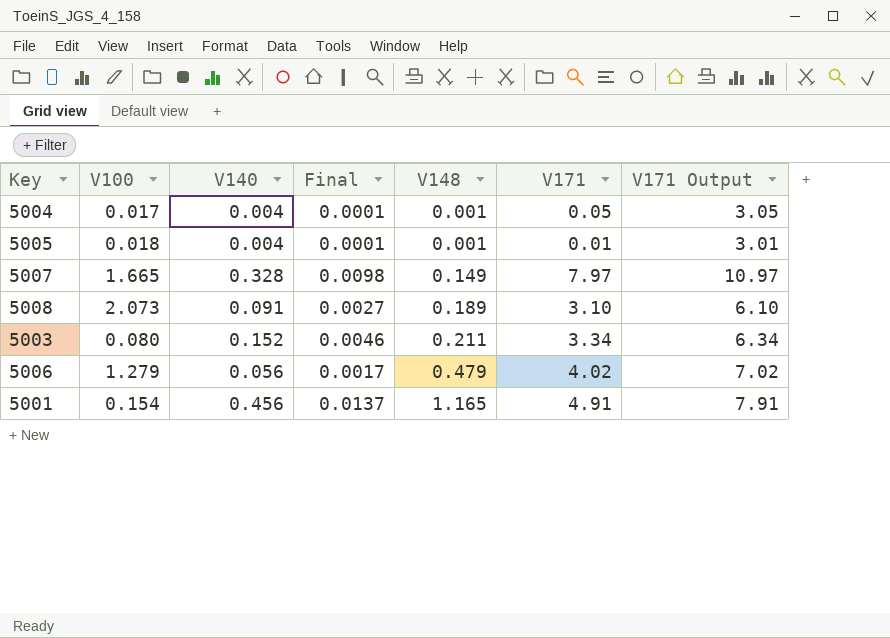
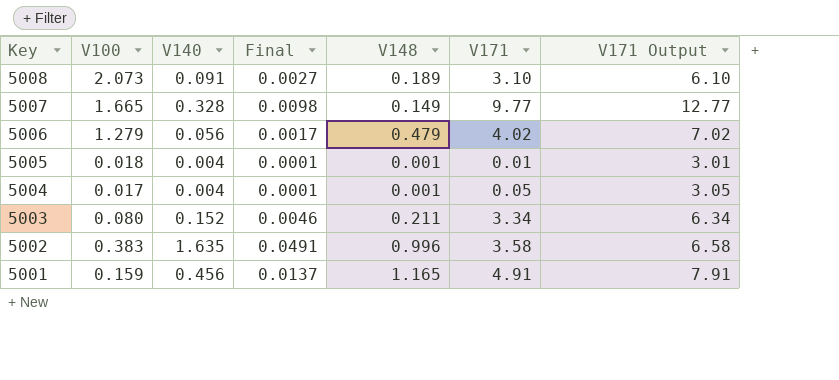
row order: V148 ascending -> Key descending
5007 | V171: 7.97 -> 9.77
5007 | V171 Output: 10.97 -> 12.77
row 5002: none -> 0.383 | 1.635 | 0.0491 | 0.996 | 3.58 | 6.58
5001 | V100: 0.154 -> 0.159

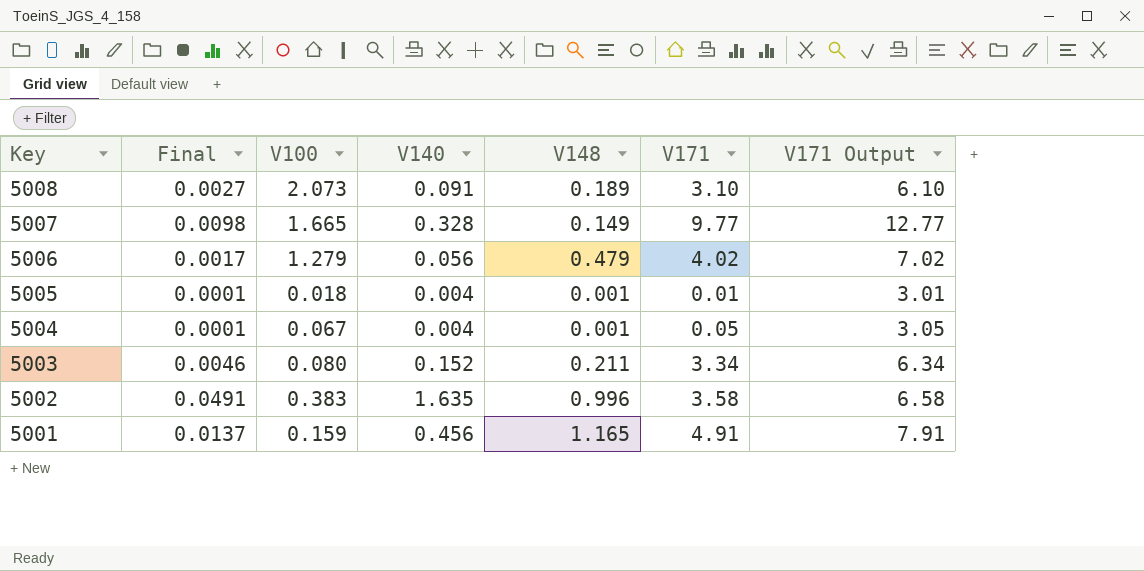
column Final | position: 4 -> 2
5004 | V100: 0.017 -> 0.067

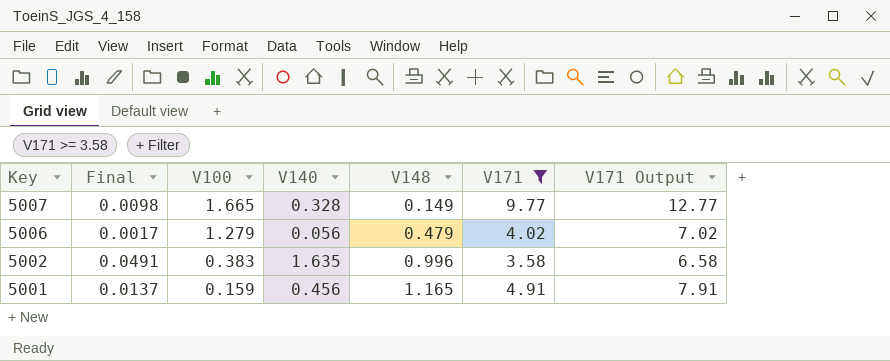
filter: none -> V171 >= 3.58

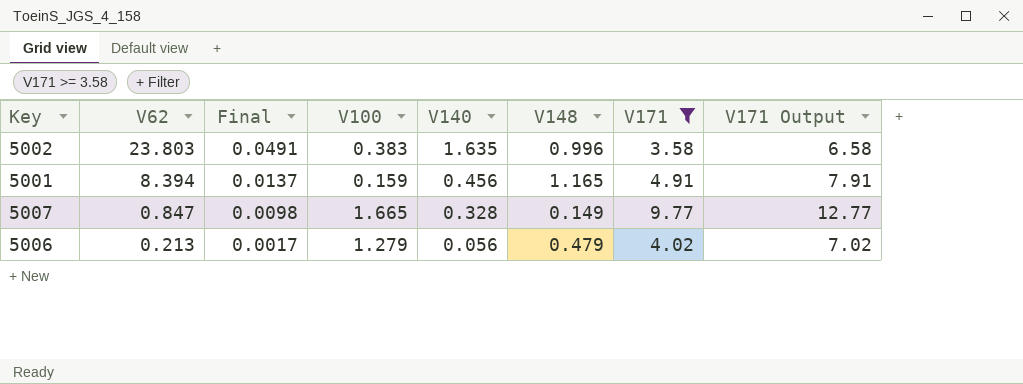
row order: Key descending -> V62 descending
column V62 | position: none -> 2

